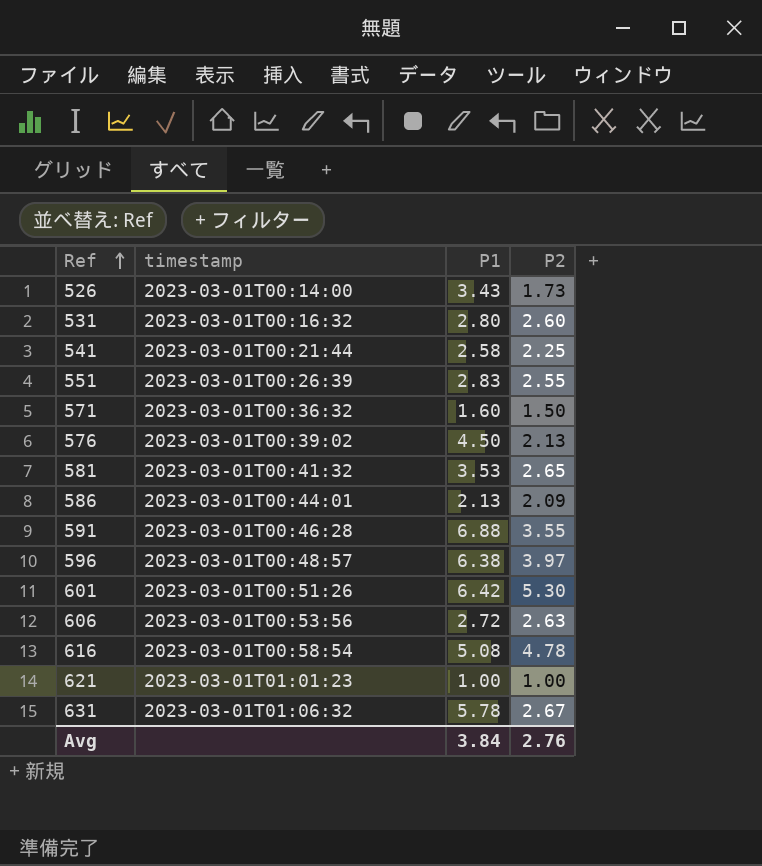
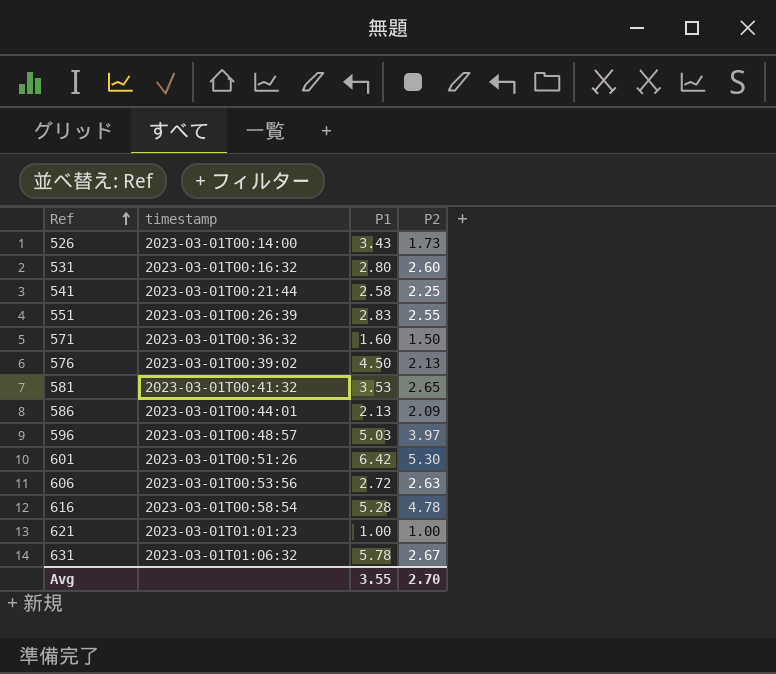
row 591: 2023-03-01T00:46:28 | 6.88 | 3.55 -> none
596 | P1: 6.38 -> 5.03
616 | P1: 5.08 -> 5.28
Avg | P1: 3.84 -> 3.55
Avg | P2: 2.76 -> 2.70

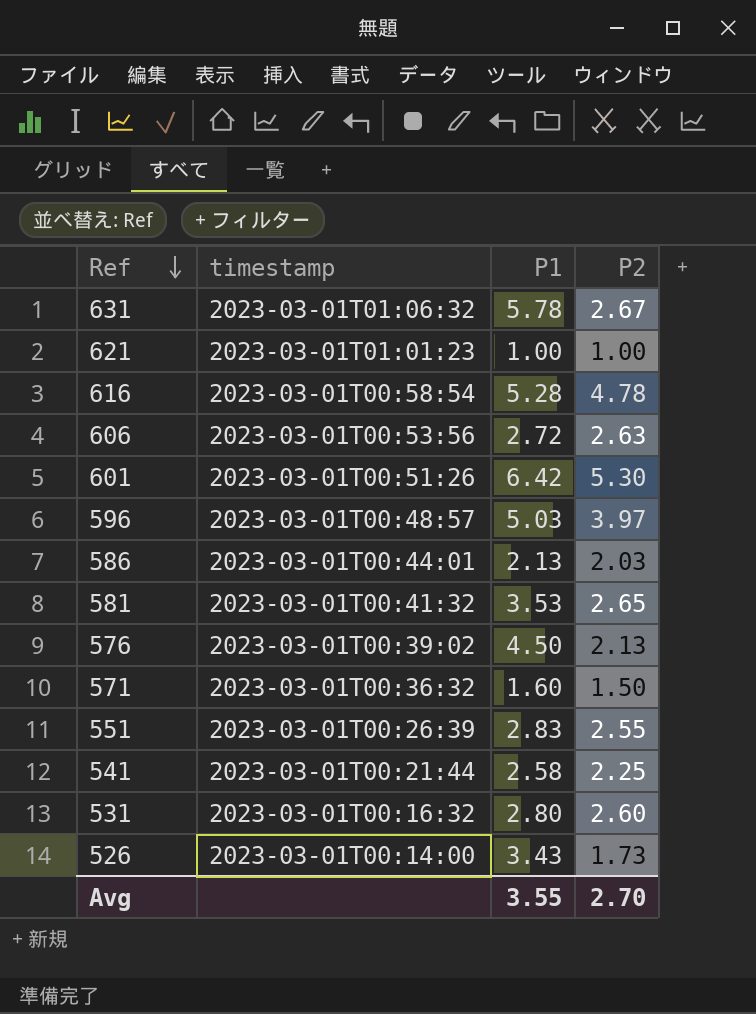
row order: Ref ascending -> Ref descending
586 | P2: 2.09 -> 2.03

